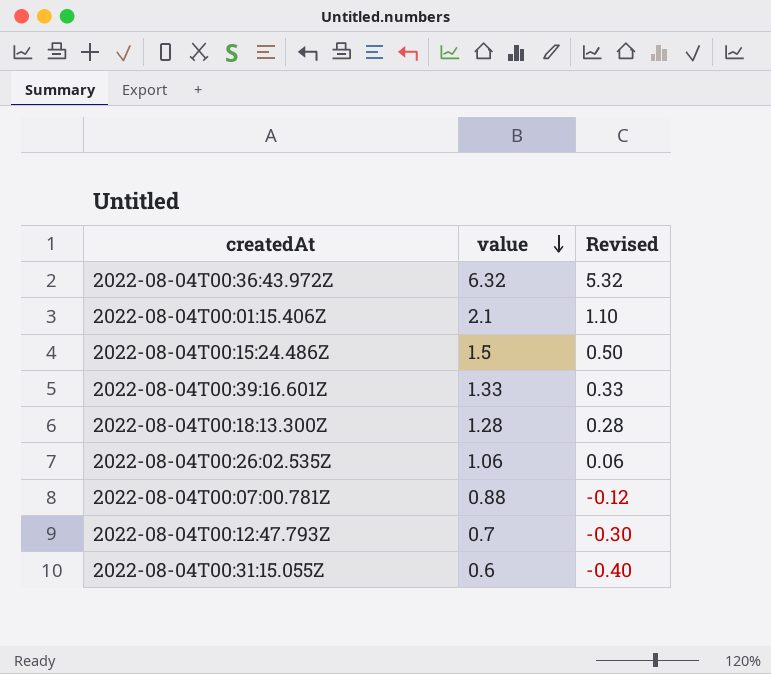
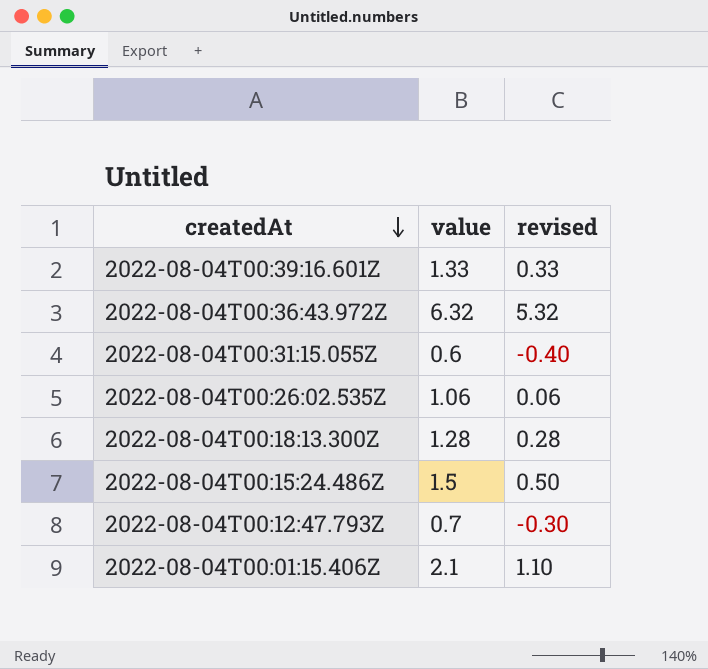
row order: value descending -> createdAt descending
column name: Revised -> revised
row 2022-08-04T00:07:00.781Z: 0.88 | -0.12 -> none

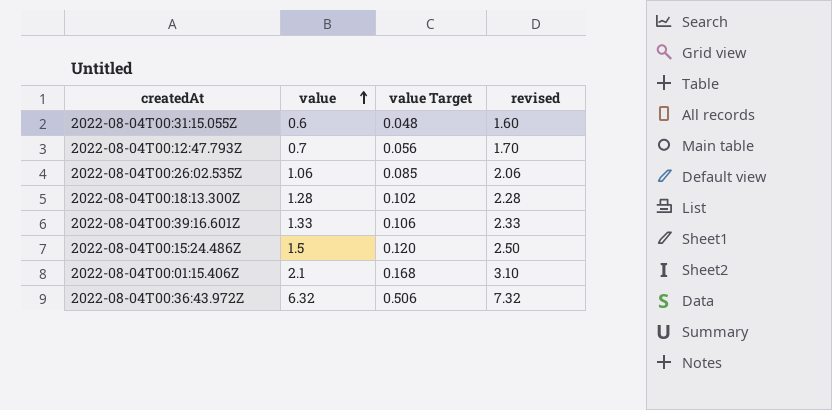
row order: createdAt descending -> value ascending
column value Target | formula: none -> [value] * 0.08
column revised | formula: [value] - 1 -> [value] + 1

